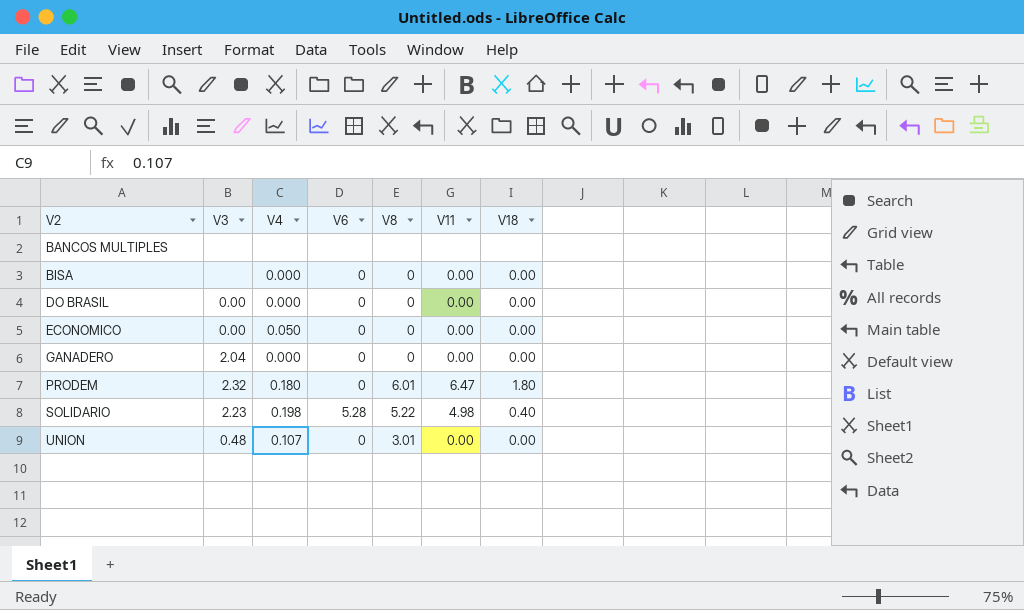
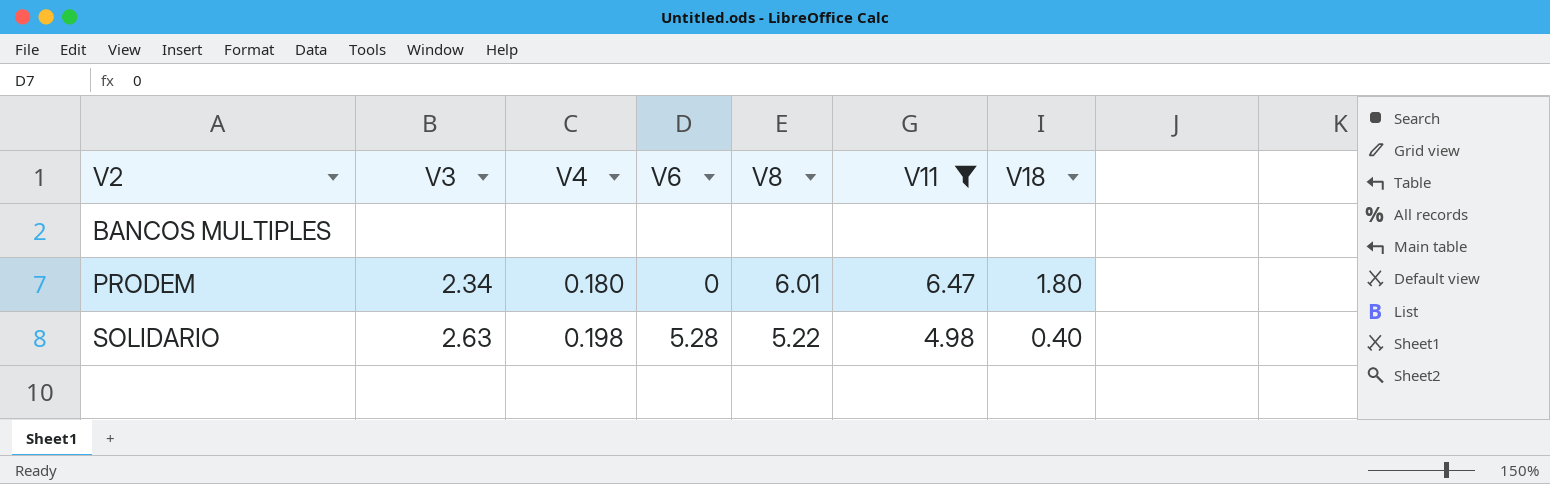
filter: none -> V11 != 0.00
PRODEM | V3: 2.32 -> 2.34
SOLIDARIO | V3: 2.23 -> 2.63

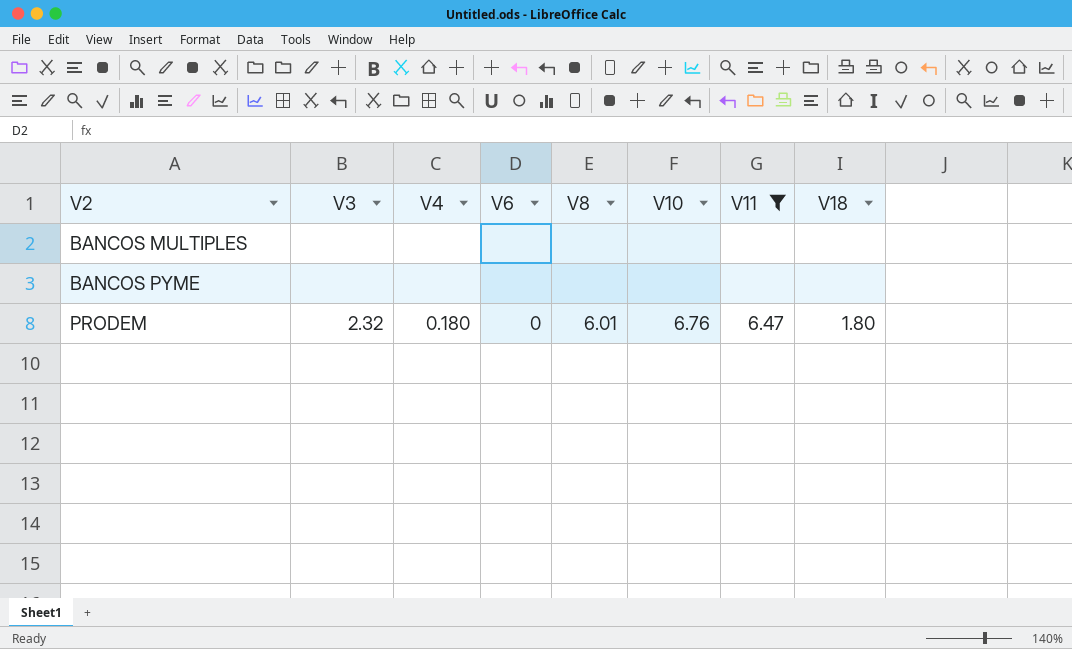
column V10 | position: none -> 6
row SOLIDARIO: 2.63 | 0.198 | 5.28 | 5.22 | 4.98 | 0.40 -> none
row BANCOS PYME: none -> none | none | none | none | none | none | none
PRODEM | V3: 2.34 -> 2.32

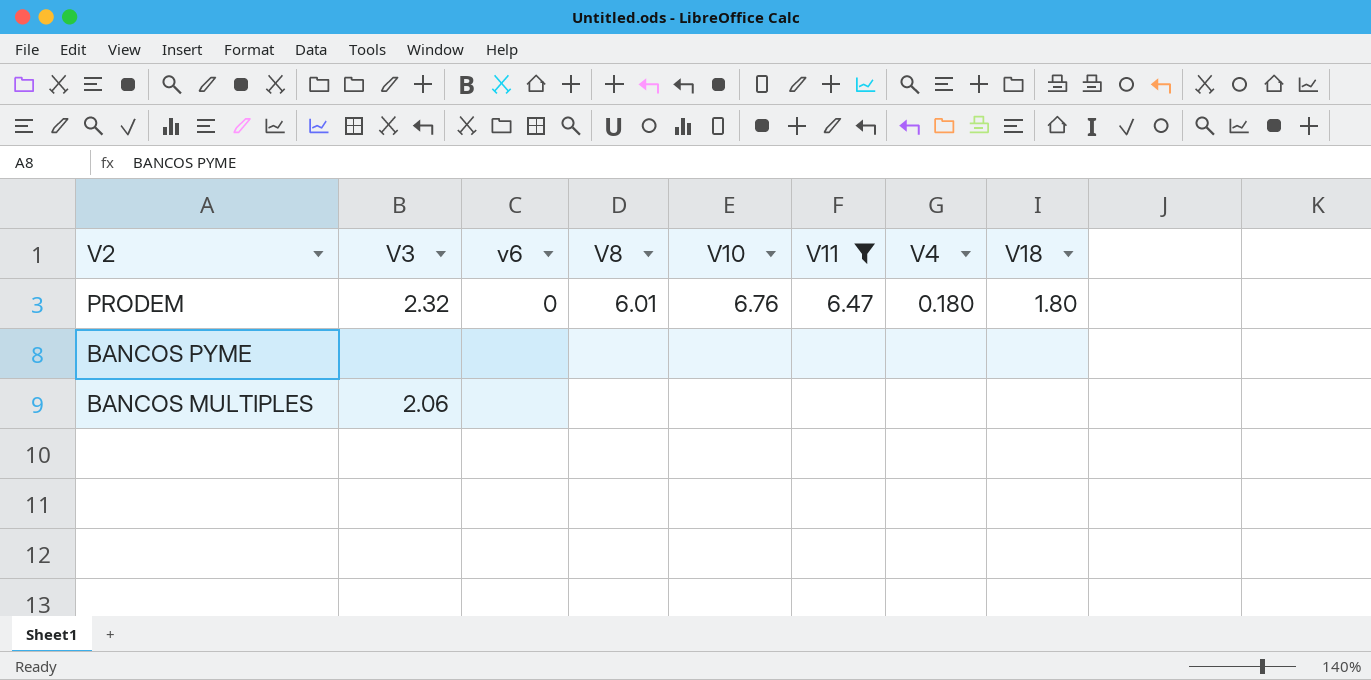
row order: V2 ascending -> V2 descending
column name: V6 -> v6
column V4 | position: 3 -> 7
BANCOS MULTIPLES | V3: none -> 2.06

